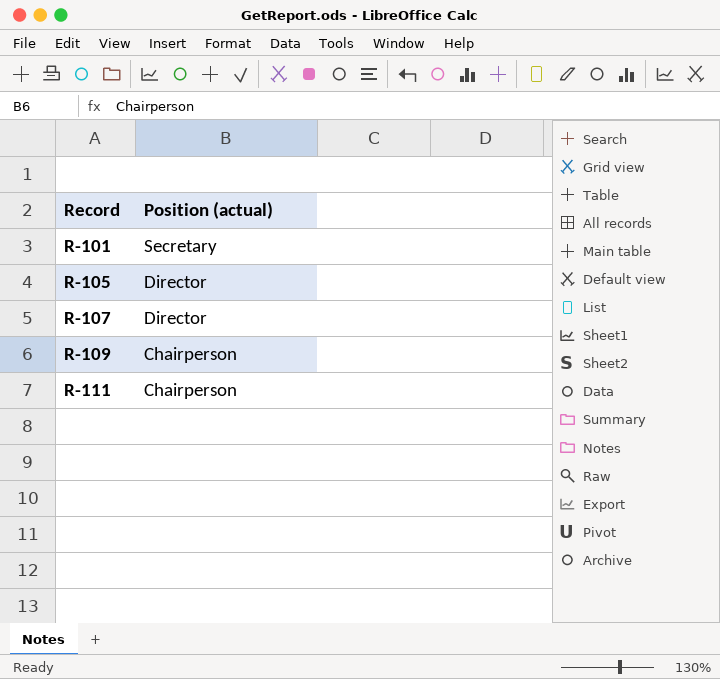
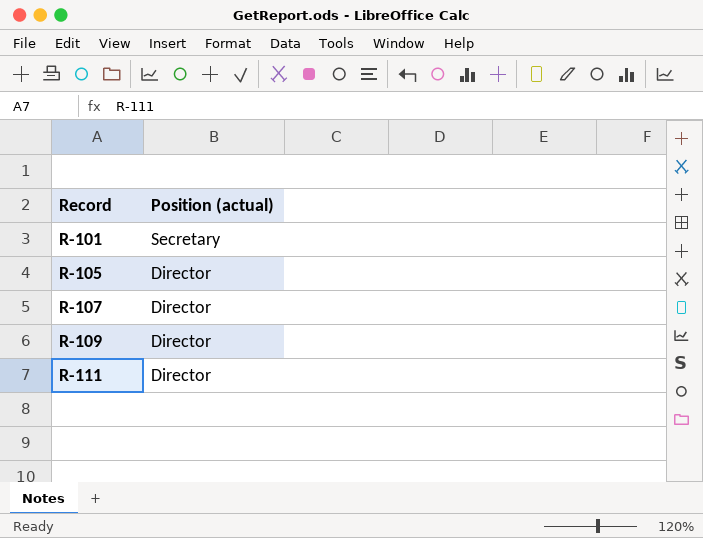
R-109 | Position (actual): Chairperson -> Director
R-111 | Position (actual): Chairperson -> Director

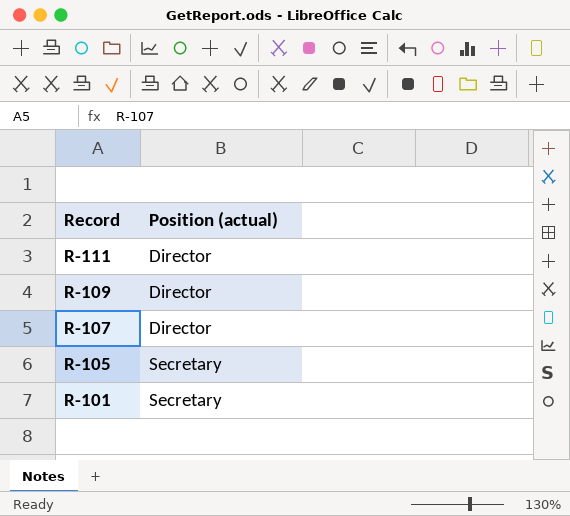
row order: Record ascending -> Record descending
R-105 | Position (actual): Director -> Secretary

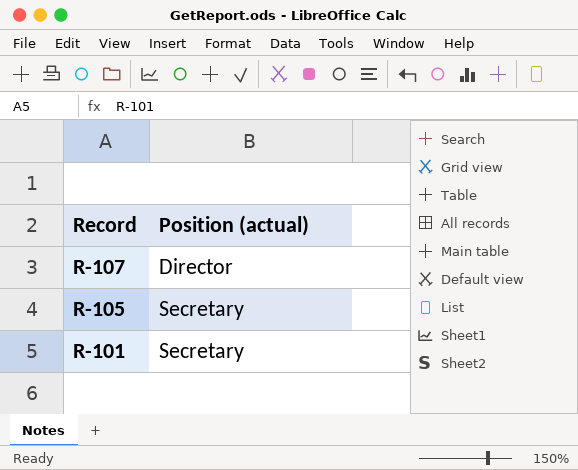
row R-111: Director -> none
row R-109: Director -> none

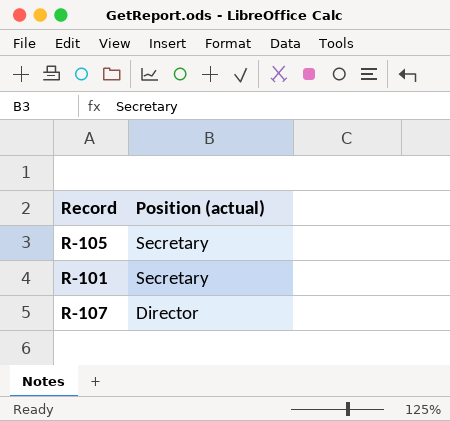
row order: Record descending -> Position (actual) descending

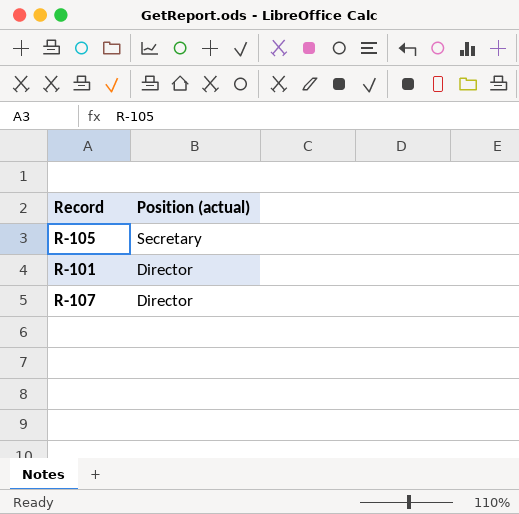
R-101 | Position (actual): Secretary -> Director

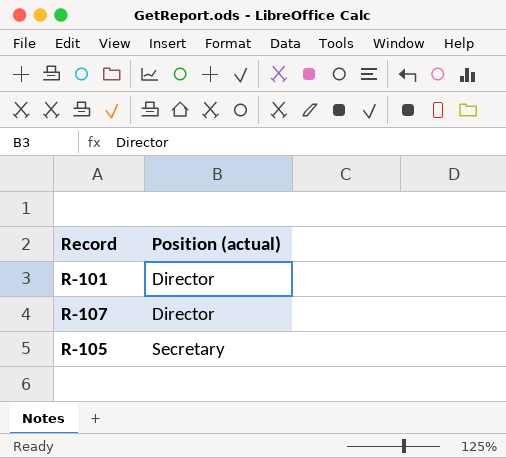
row order: Position (actual) descending -> Position (actual) ascending

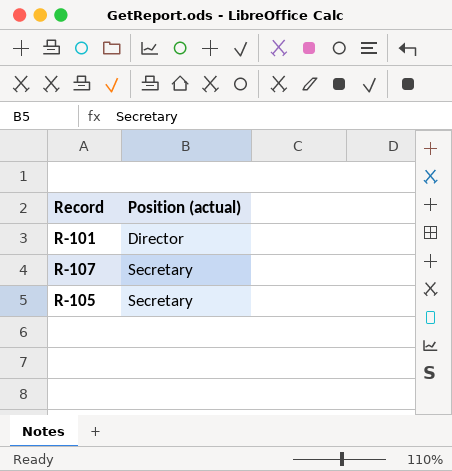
R-107 | Position (actual): Director -> Secretary

